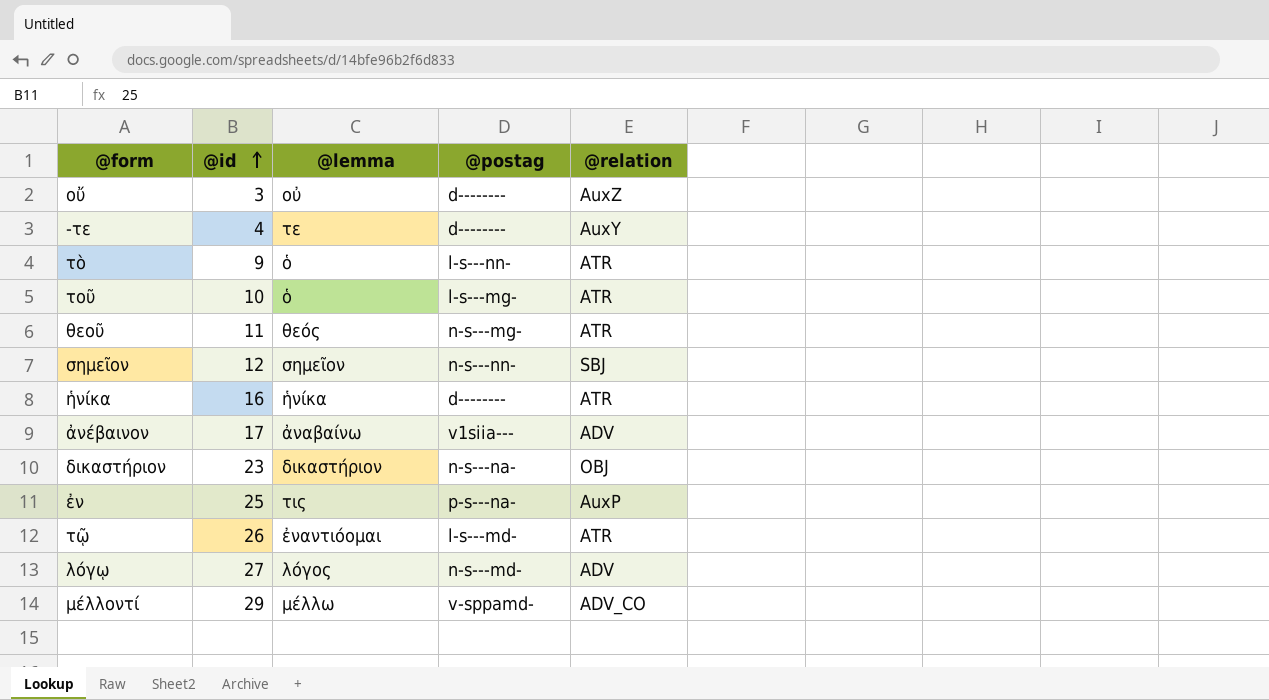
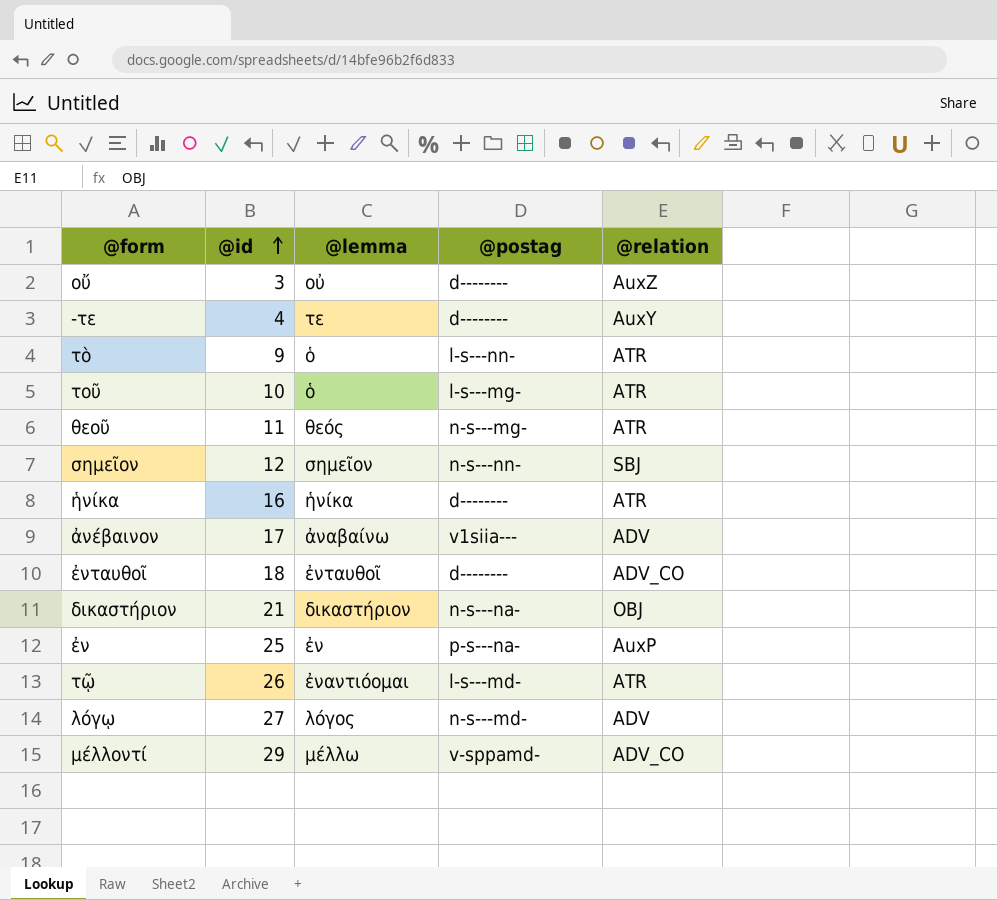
row ἐνταυθοῖ: none -> 18 | ἐνταυθοῖ | d-------- | ADV_CO
δικαστήριον | @id: 23 -> 21
ἐν | @lemma: τις -> ἐν

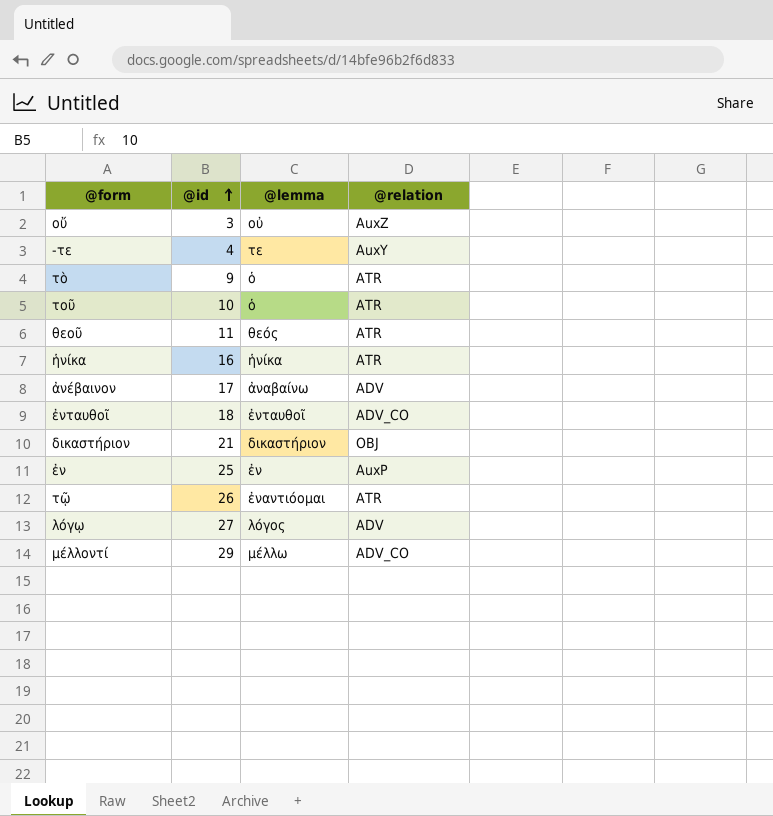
column @postag | position: 4 -> none
row σημεῖον: 12 | σημεῖον | n-s---nn- | SBJ -> none

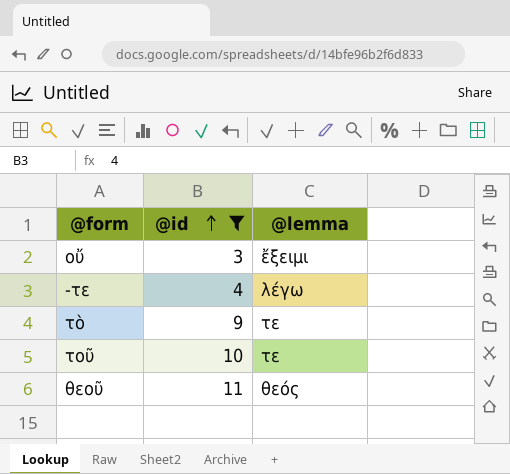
filter: none -> @id <= 11
column @relation | position: 4 -> none
οὔ | @lemma: οὐ -> ἔξειμι
-τε | @lemma: τε -> λέγω
τὸ | @lemma: ὁ -> τε
τοῦ | @lemma: ὁ -> τε

